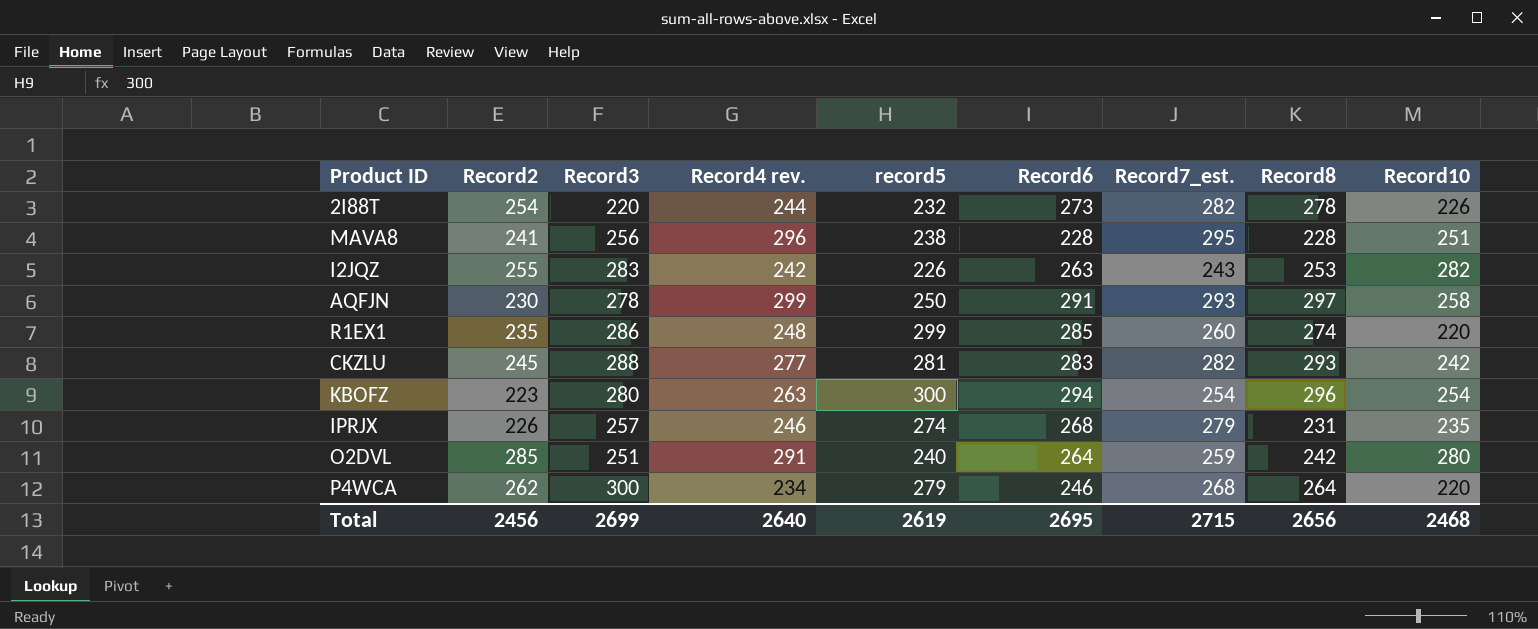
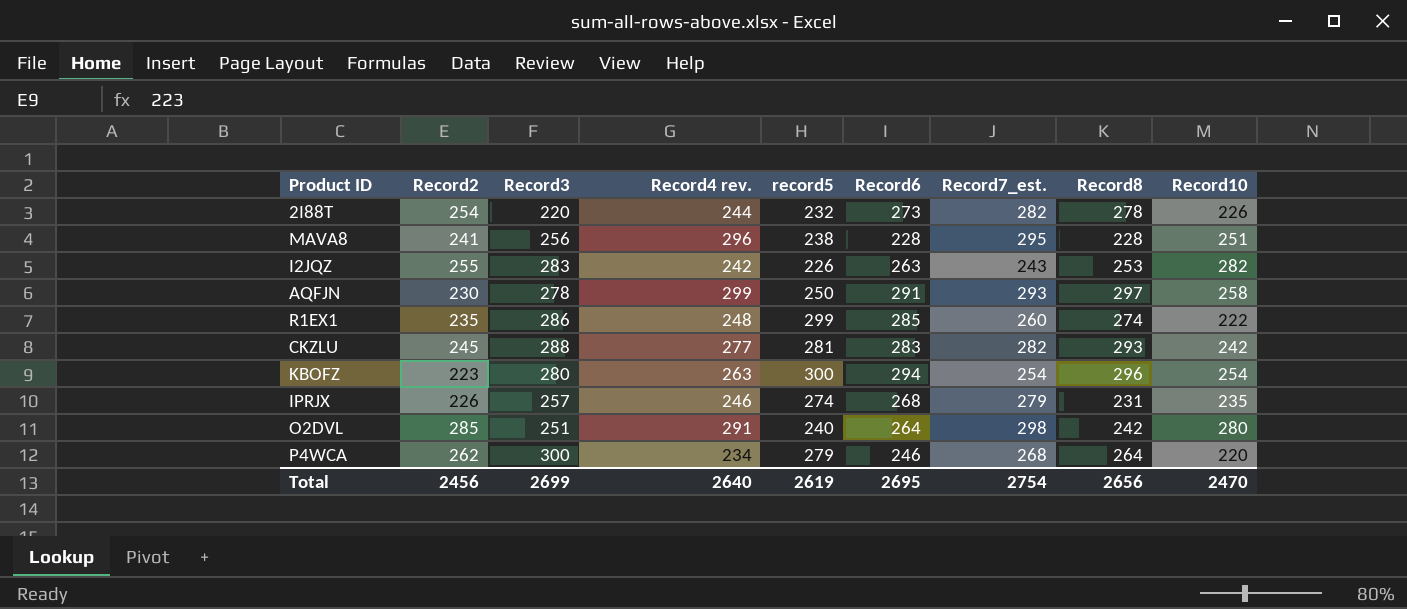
R1EX1 | Record10: 220 -> 222
O2DVL | Record7_est.: 259 -> 298
Total | Record7_est.: 2715 -> 2754
Total | Record10: 2468 -> 2470

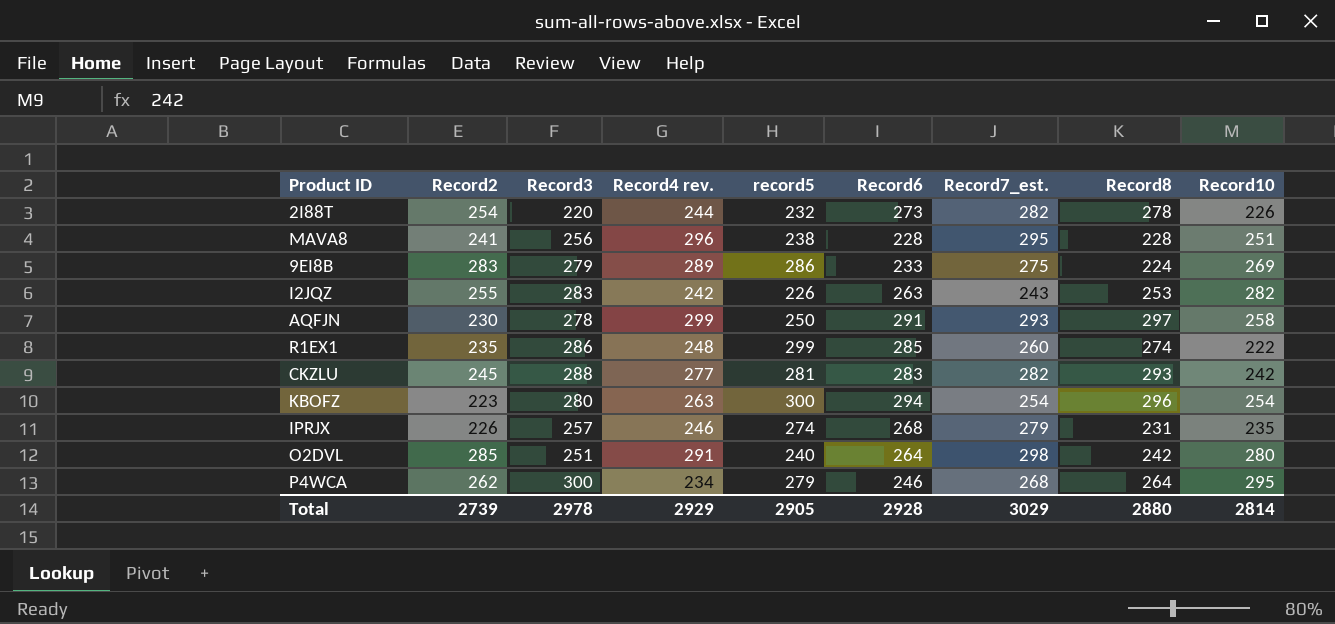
row 9EI8B: none -> 283 | 279 | 289 | 286 | 233 | 275 | 224 | 269
P4WCA | Record10: 220 -> 295
Total | Record2: 2456 -> 2739
Total | Record3: 2699 -> 2978
Total | Record4 rev.: 2640 -> 2929
Total | record5: 2619 -> 2905
Total | Record6: 2695 -> 2928
Total | Record7_est.: 2754 -> 3029
Total | Record8: 2656 -> 2880
Total | Record10: 2470 -> 2814

